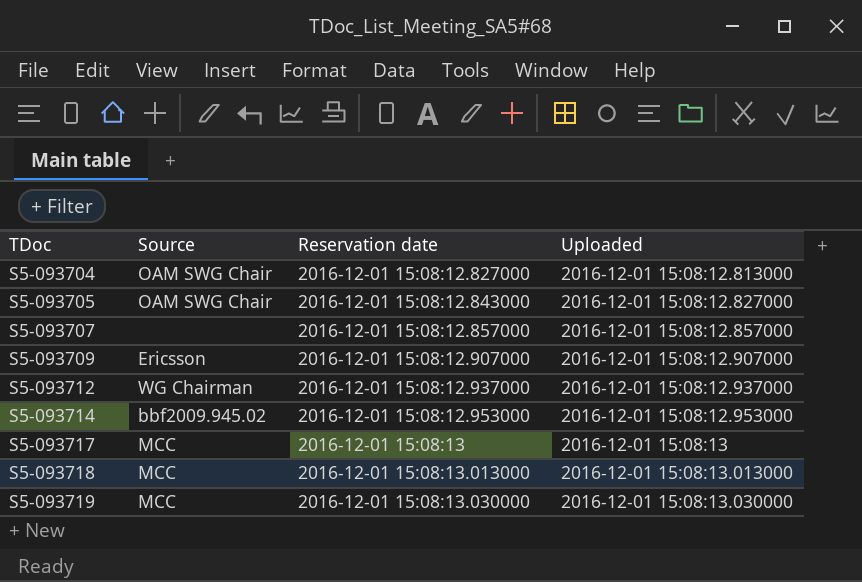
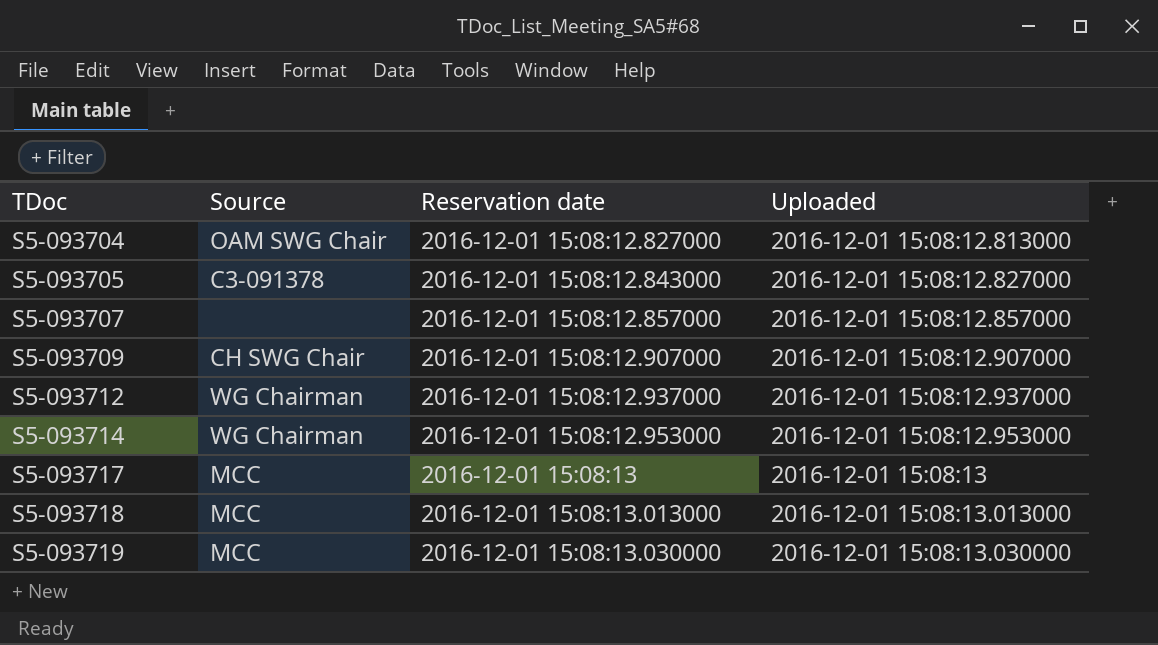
S5-093705 | Source: OAM SWG Chair -> C3-091378
S5-093709 | Source: Ericsson -> CH SWG Chair
S5-093714 | Source: bbf2009.945.02 -> WG Chairman

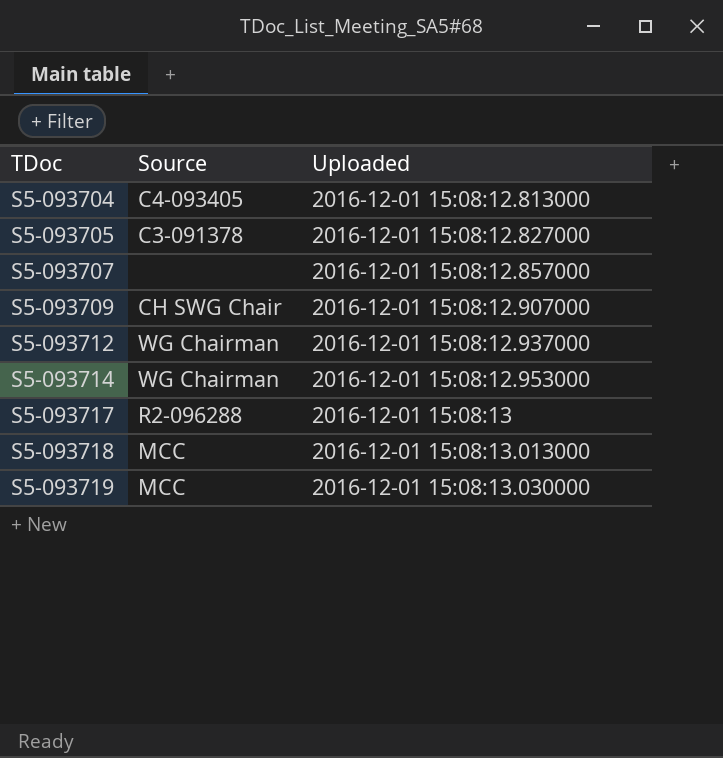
column Reservation date | position: 3 -> none
S5-093704 | Source: OAM SWG Chair -> C4-093405
S5-093717 | Source: MCC -> R2-096288

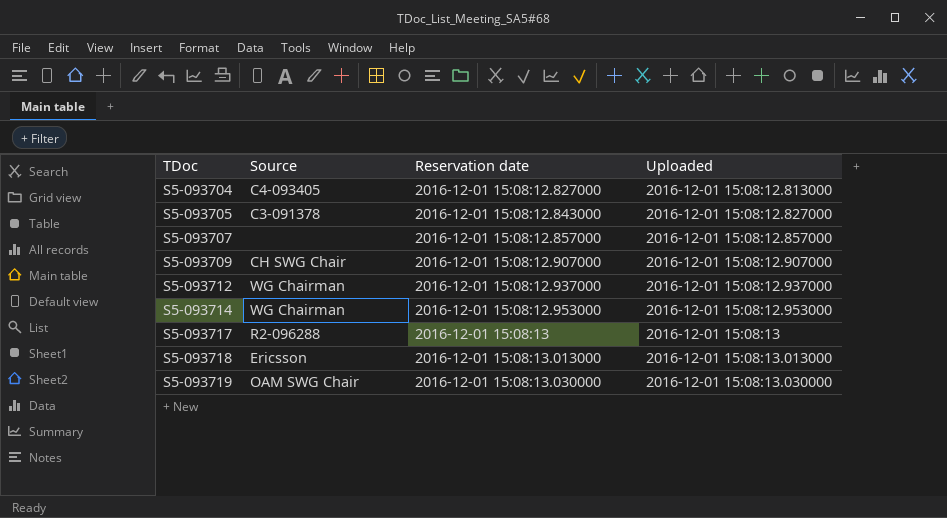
column Reservation date | position: none -> 3
S5-093718 | Source: MCC -> Ericsson
S5-093719 | Source: MCC -> OAM SWG Chair

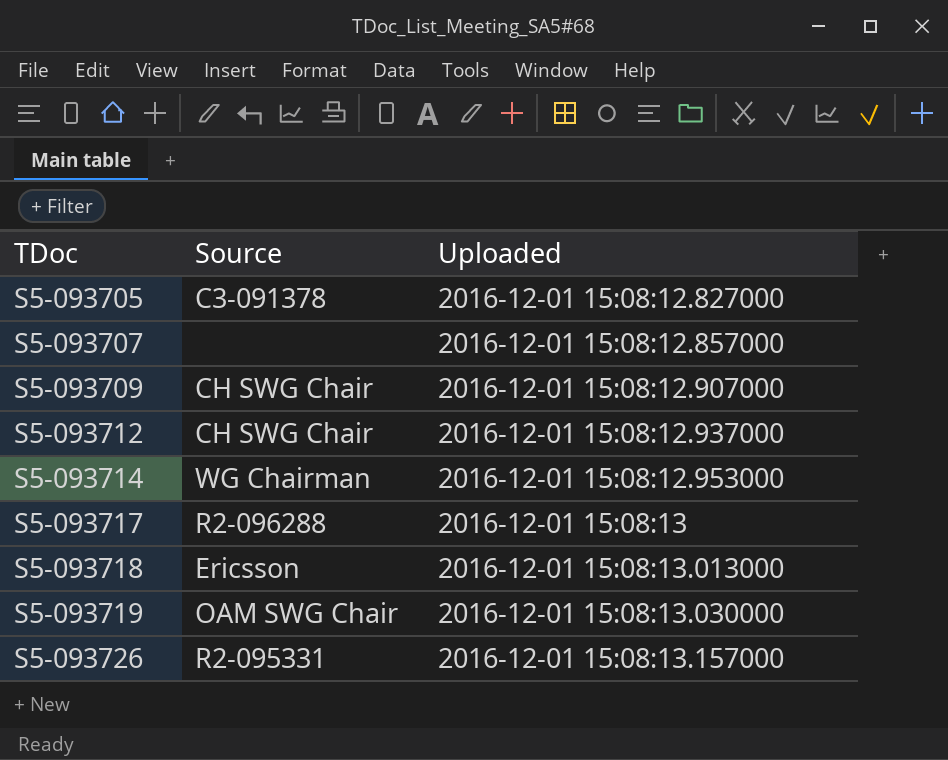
column Reservation date | position: 3 -> none
row S5-093704: C4-093405 | 2016-12-01 15:08:12.827000 | 2016-12-01 15:08:12.813000 -> none
S5-093712 | Source: WG Chairman -> CH SWG Chair
row S5-093726: none -> R2-095331 | 2016-12-01 15:08:13.157000

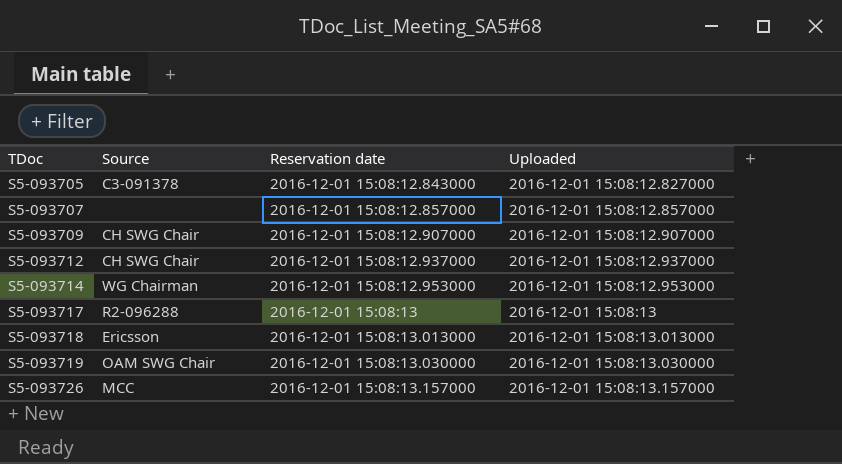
column Reservation date | position: none -> 3
S5-093726 | Source: R2-095331 -> MCC

